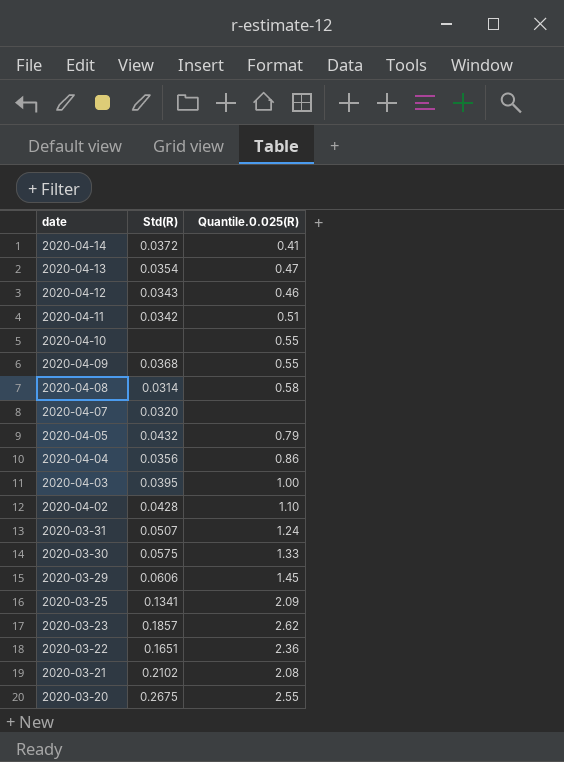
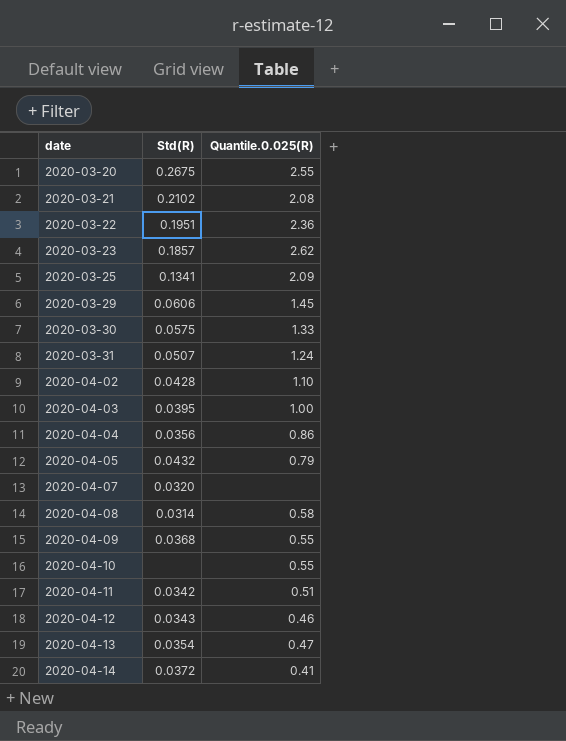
row order: date descending -> date ascending
2020-03-22 | Std(R): 0.1651 -> 0.1951

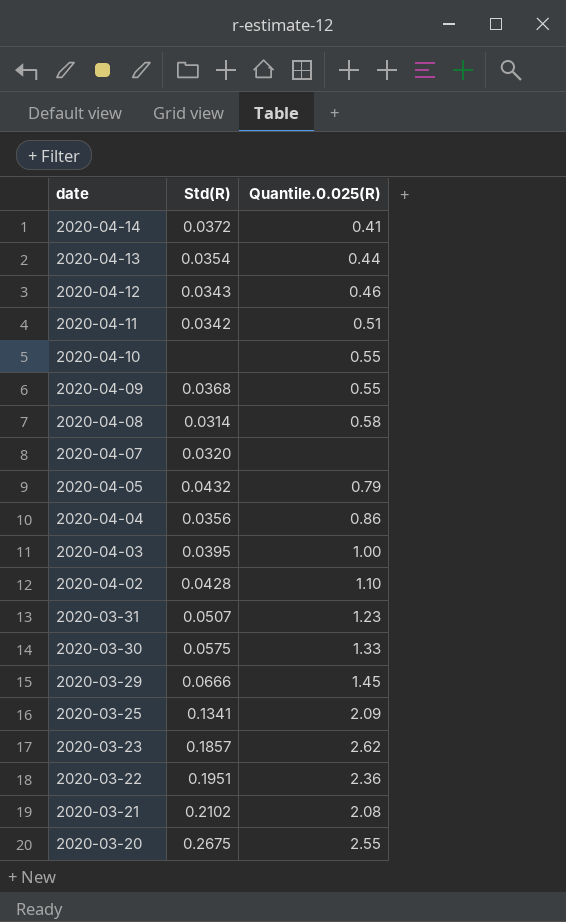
row order: date ascending -> date descending
2020-04-13 | Quantile.0.025(R): 0.47 -> 0.44
2020-03-31 | Quantile.0.025(R): 1.24 -> 1.23
2020-03-29 | Std(R): 0.0606 -> 0.0666

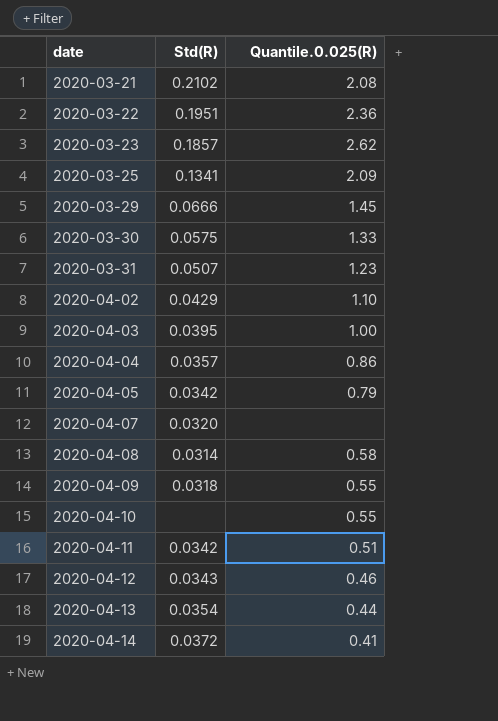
row order: date descending -> date ascending
row 2020-03-20: 0.2675 | 2.55 -> none
2020-04-02 | Std(R): 0.0428 -> 0.0429
2020-04-04 | Std(R): 0.0356 -> 0.0357
2020-04-05 | Std(R): 0.0432 -> 0.0342
2020-04-09 | Std(R): 0.0368 -> 0.0318

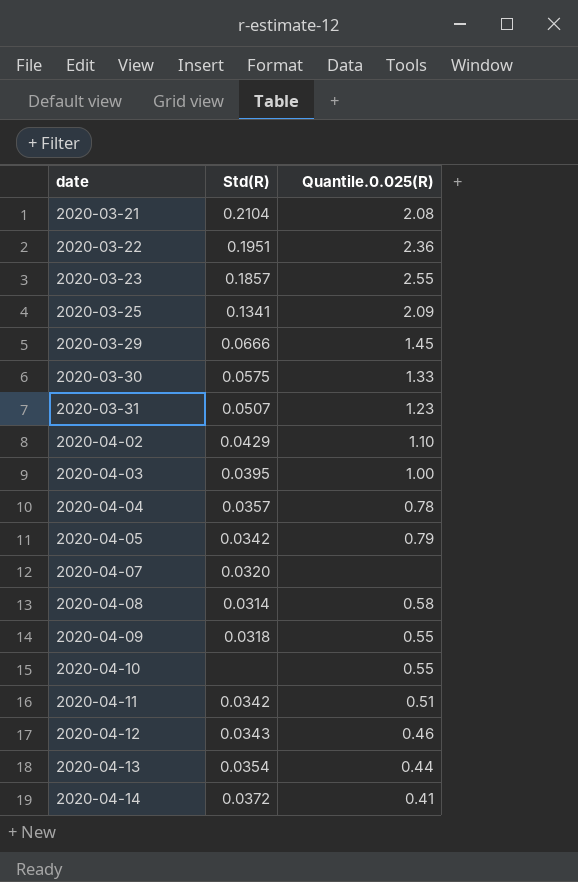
2020-03-21 | Std(R): 0.2102 -> 0.2104
2020-03-23 | Quantile.0.025(R): 2.62 -> 2.55
2020-04-04 | Quantile.0.025(R): 0.86 -> 0.78

